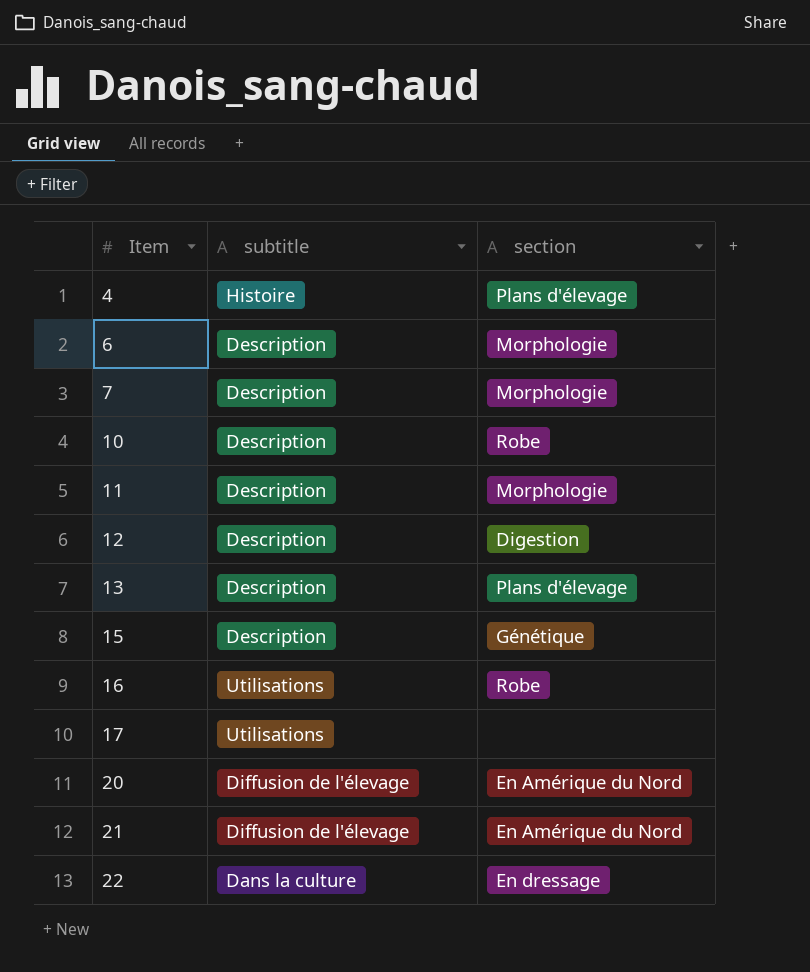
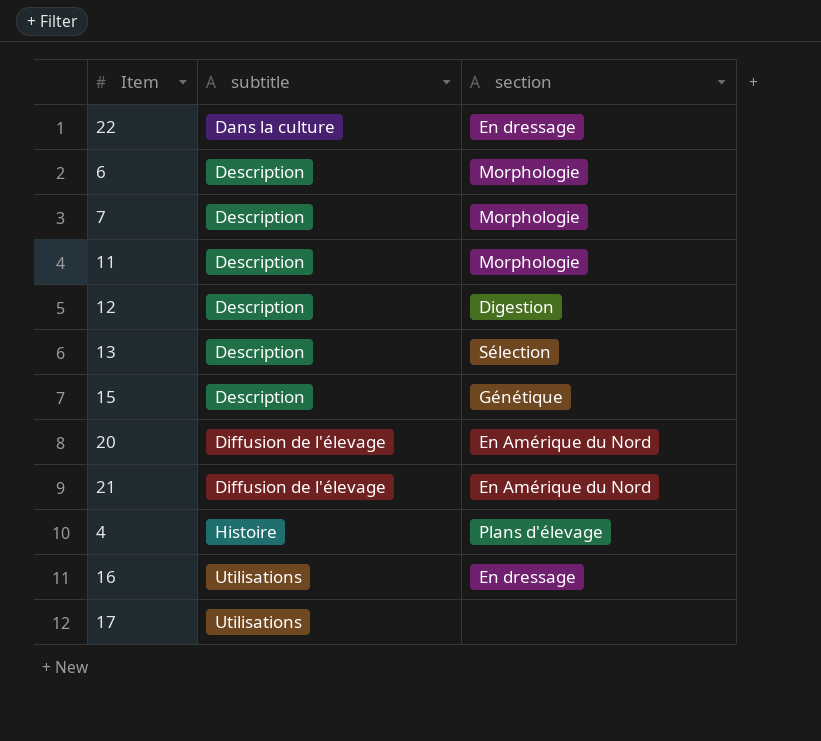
row order: Item ascending -> subtitle ascending
row 10: Description | Robe -> none
13 | section: Plans d'élevage -> Sélection
16 | section: Robe -> En dressage

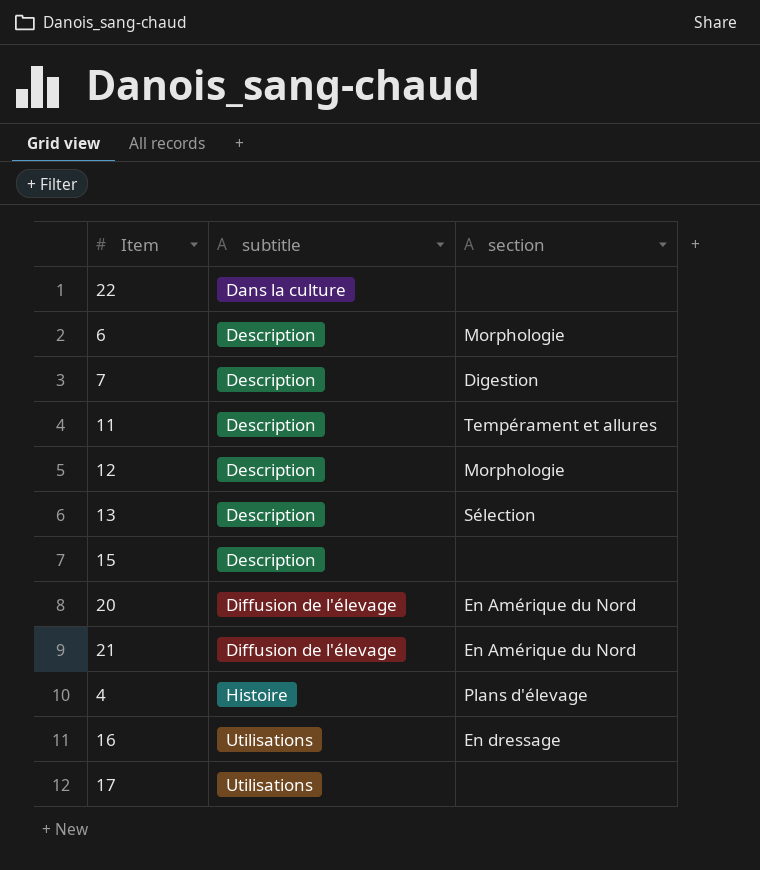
22 | section: En dressage -> none
7 | section: Morphologie -> Digestion
11 | section: Morphologie -> Tempérament et allures
12 | section: Digestion -> Morphologie
15 | section: Génétique -> none

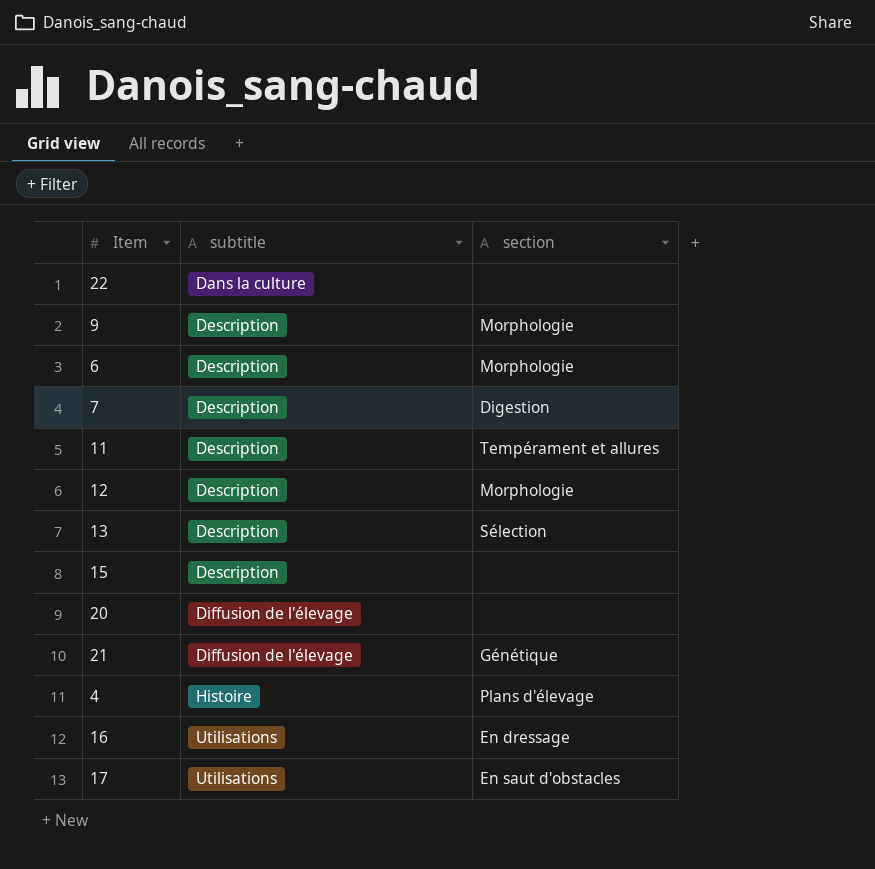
row 9: none -> Description | Morphologie
20 | section: En Amérique du Nord -> none
21 | section: En Amérique du Nord -> Génétique
17 | section: none -> En saut d'obstacles

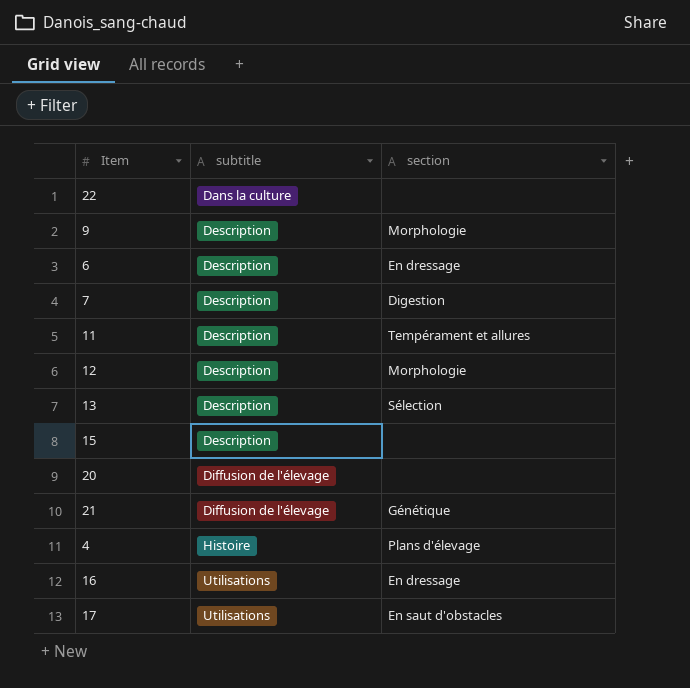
6 | section: Morphologie -> En dressage

